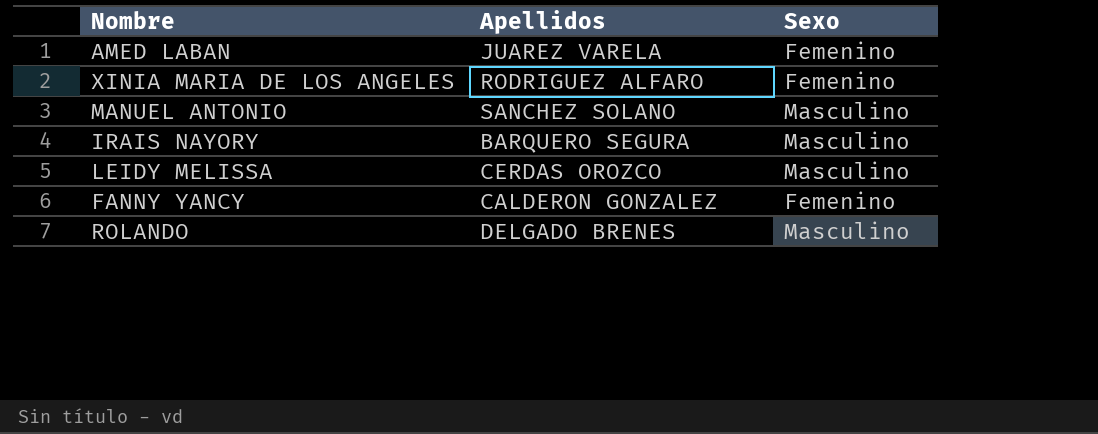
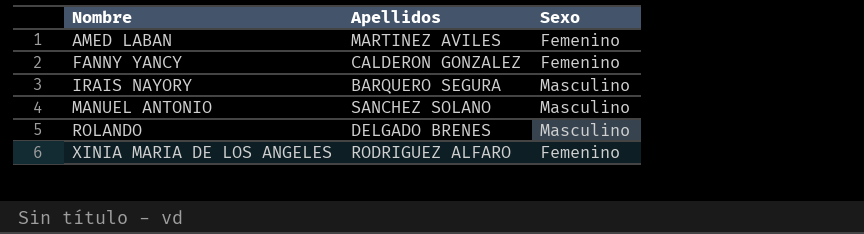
row order: none -> Nombre ascending
row LEIDY MELISSA: CERDAS OROZCO | Masculino -> none
AMED LABAN | Apellidos: JUAREZ VARELA -> MARTINEZ AVILES

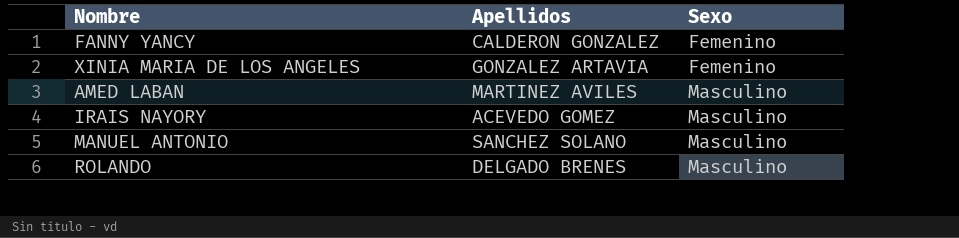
row order: Nombre ascending -> Sexo ascending
XINIA MARIA DE LOS ANGELES | Apellidos: RODRIGUEZ ALFARO -> GONZALEZ ARTAVIA
AMED LABAN | Sexo: Femenino -> Masculino
IRAIS NAYORY | Apellidos: BARQUERO SEGURA -> ACEVEDO GOMEZ

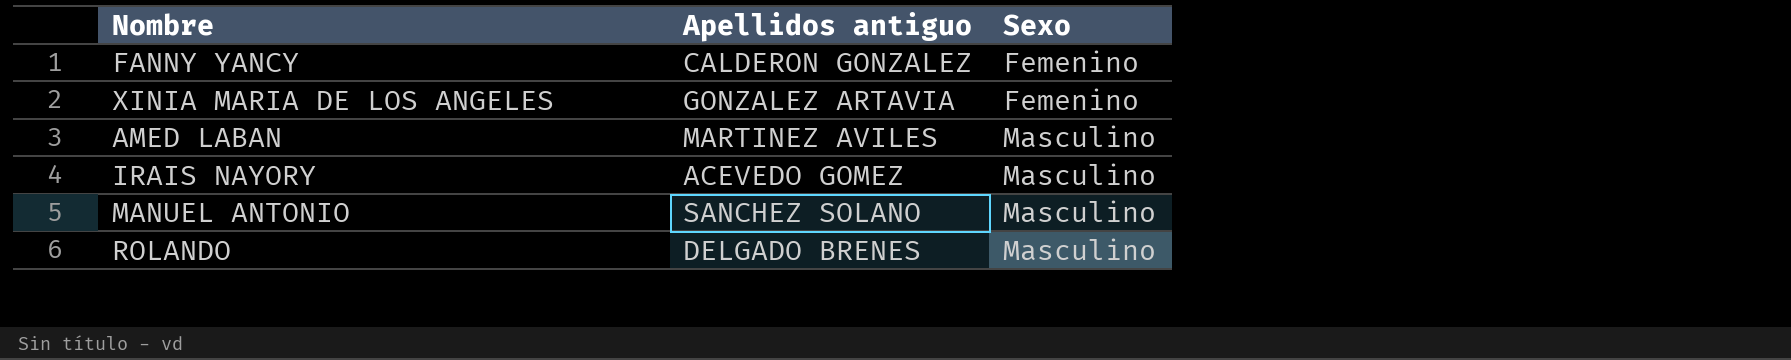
column name: Apellidos -> Apellidos antiguo

